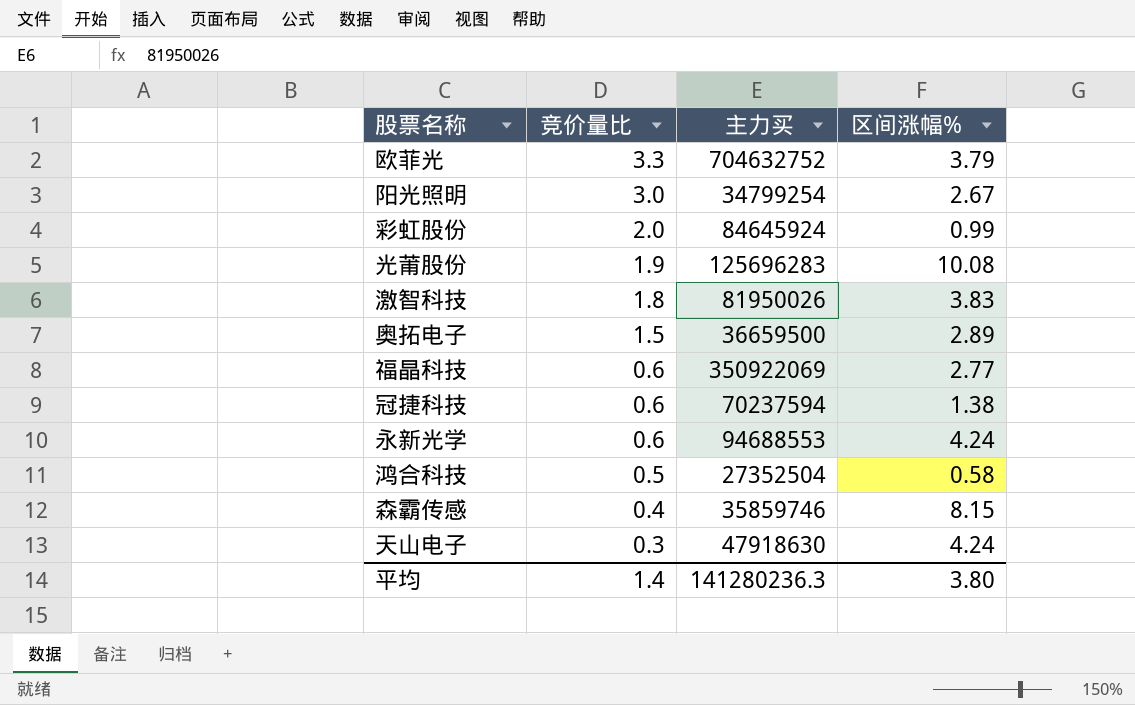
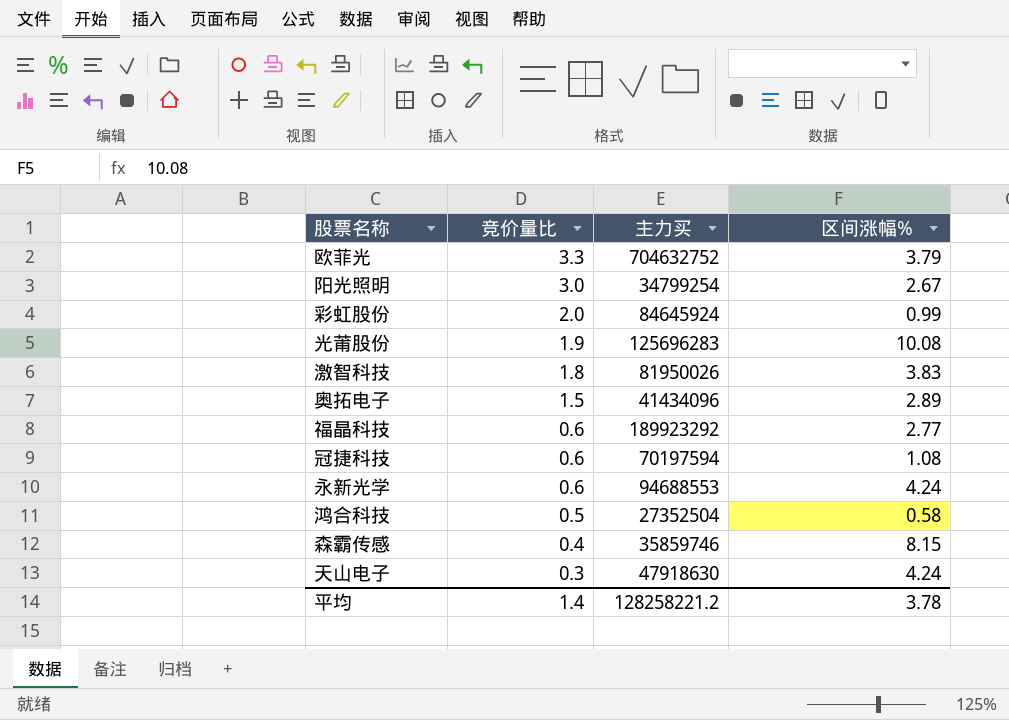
奥拓电子 | 主力买: 36659500 -> 41434096
福晶科技 | 主力买: 350922069 -> 189923292
冠捷科技 | 主力买: 70237594 -> 70197594
冠捷科技 | 区间涨幅%: 1.38 -> 1.08
平均 | 主力买: 141280236.3 -> 128258221.2
平均 | 区间涨幅%: 3.80 -> 3.78

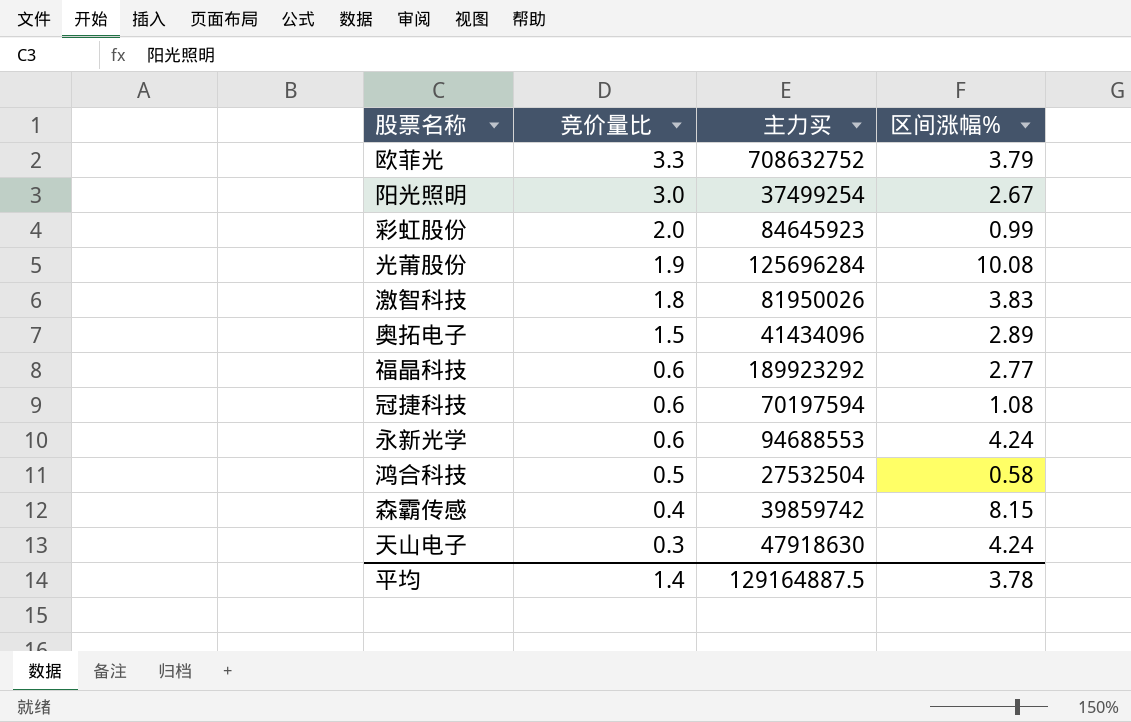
欧菲光 | 主力买: 704632752 -> 708632752
阳光照明 | 主力买: 34799254 -> 37499254
彩虹股份 | 主力买: 84645924 -> 84645923
光莆股份 | 主力买: 125696283 -> 125696284
鸿合科技 | 主力买: 27352504 -> 27532504
森霸传感 | 主力买: 35859746 -> 39859742
平均 | 主力买: 128258221.2 -> 129164887.5

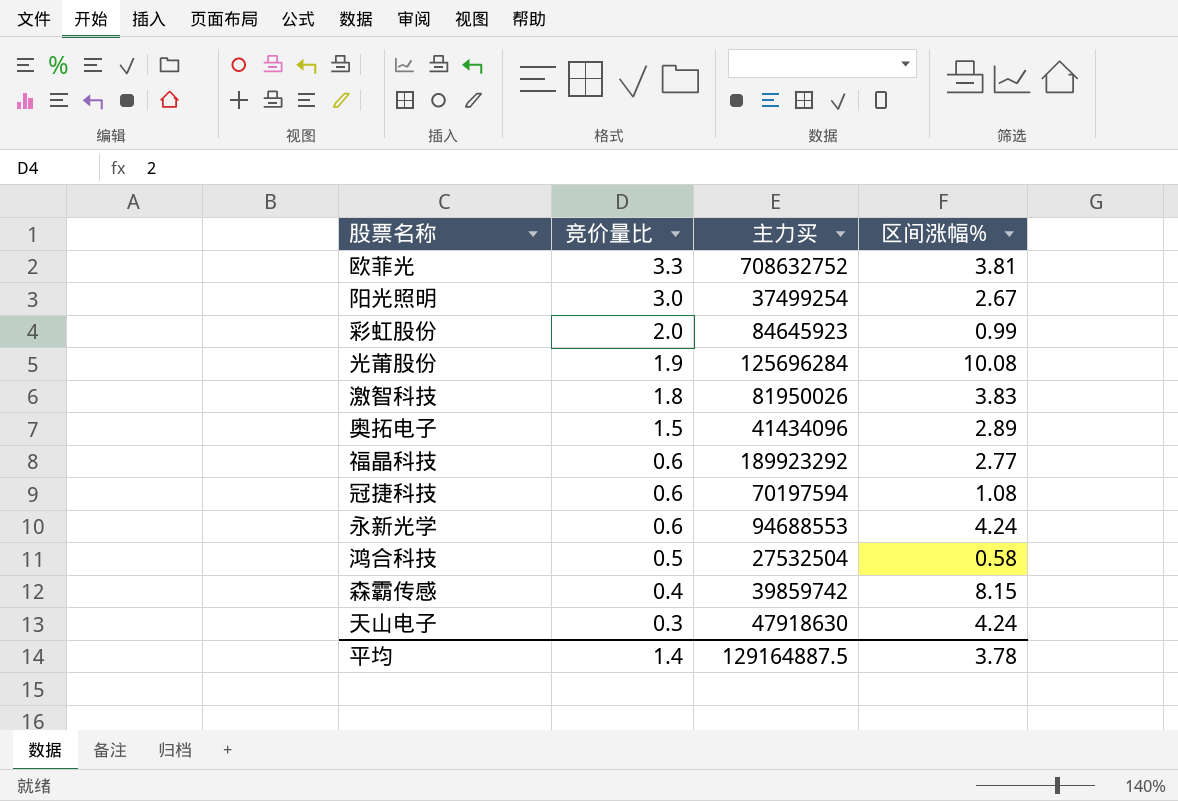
欧菲光 | 区间涨幅%: 3.79 -> 3.81

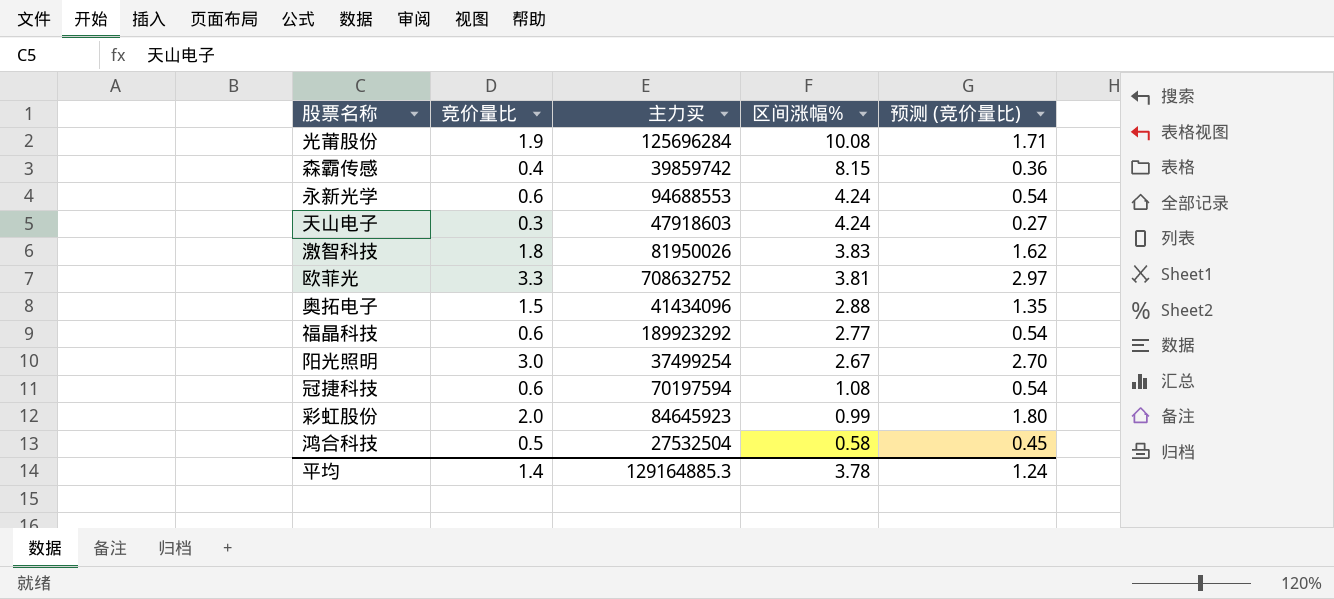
row order: 竞价量比 descending -> 区间涨幅% descending
column 预测 (竞价量比) | formula: none -> [竞价量比] * 0.9
天山电子 | 主力买: 47918630 -> 47918603
奥拓电子 | 区间涨幅%: 2.89 -> 2.88
平均 | 主力买: 129164887.5 -> 129164885.3

